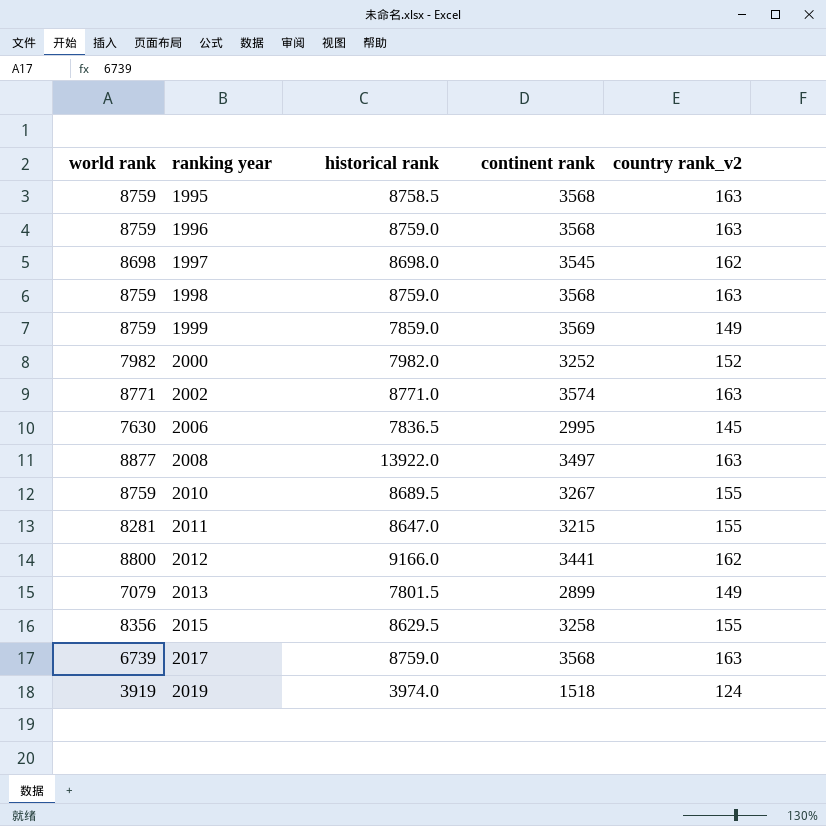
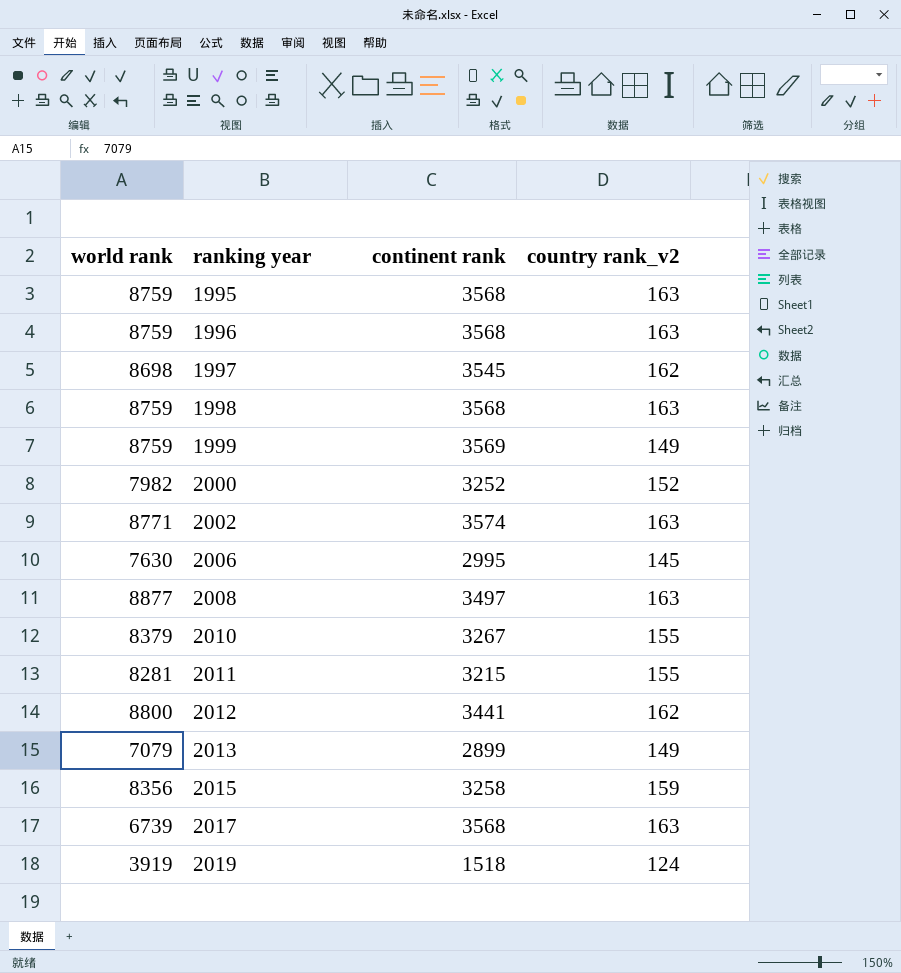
column historical rank | position: 3 -> none
2010 | world rank: 8759 -> 8379
2015 | country rank_v2: 155 -> 159

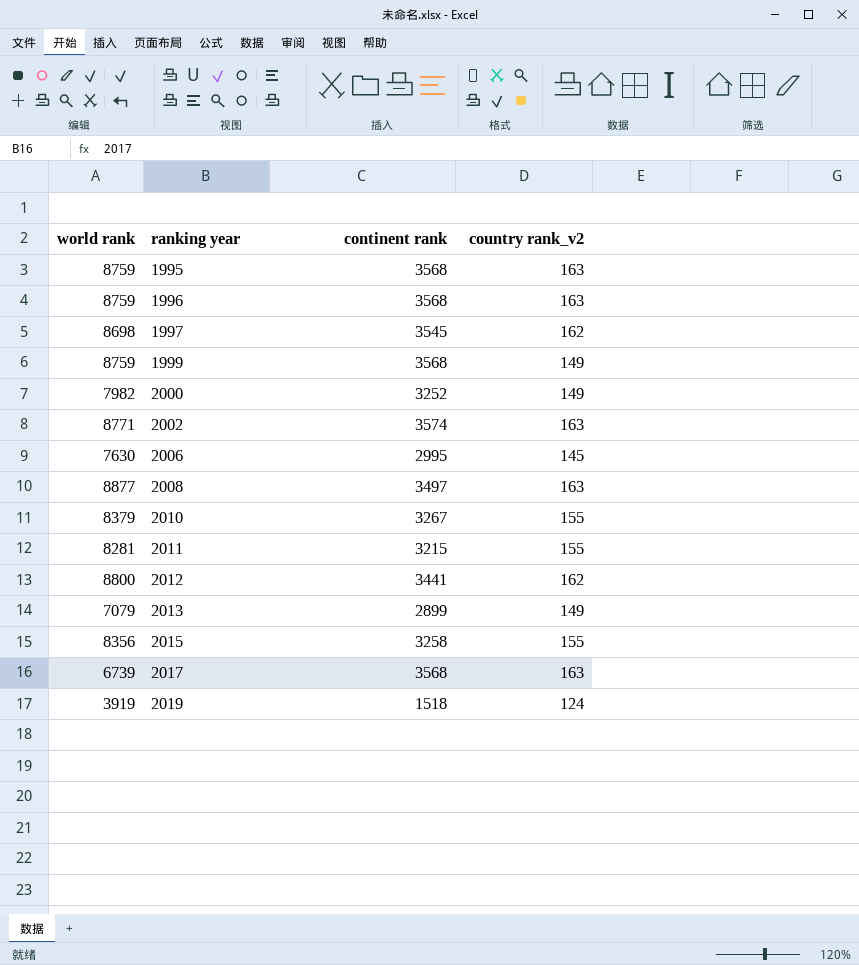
row 1998: 8759 | 3568 | 163 -> none
1999 | continent rank: 3569 -> 3568
2000 | country rank_v2: 152 -> 149
2015 | country rank_v2: 159 -> 155

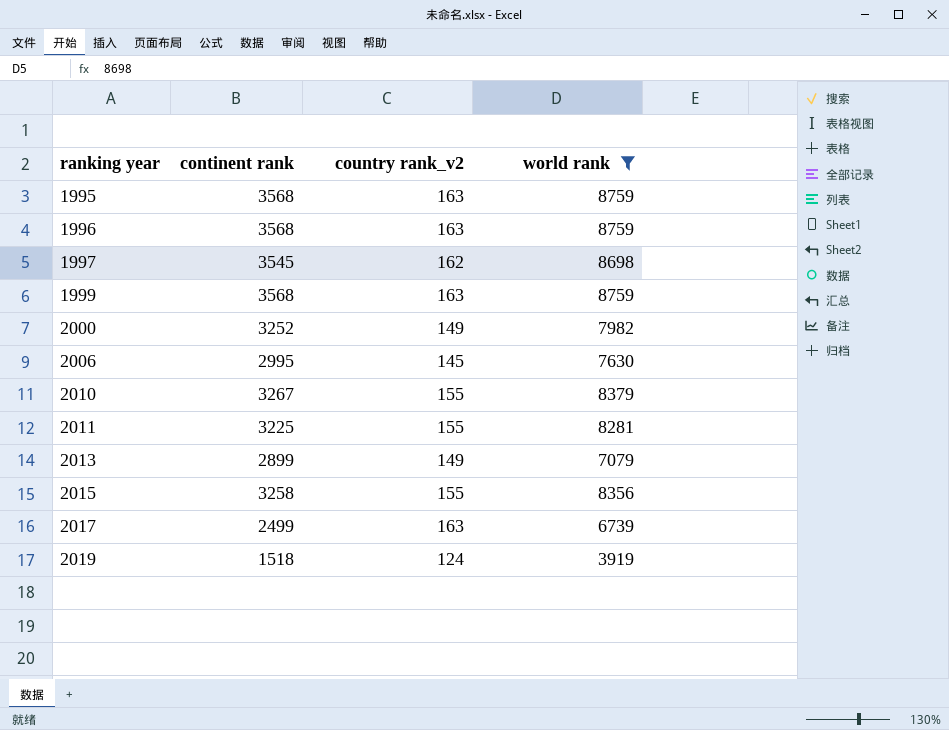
filter: none -> world rank <= 8759
column world rank | position: 1 -> 4
1999 | country rank_v2: 149 -> 163
2011 | continent rank: 3215 -> 3225
2017 | continent rank: 3568 -> 2499

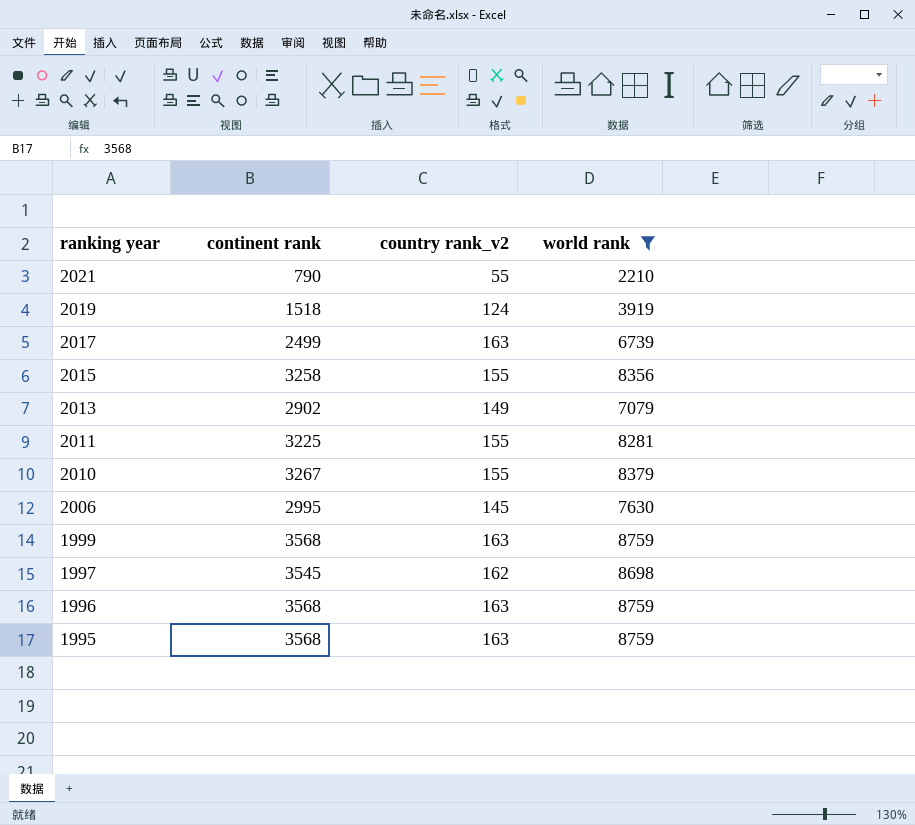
row order: ranking year ascending -> ranking year descending
row 2000: 3252 | 149 | 7982 -> none
row 2021: none -> 790 | 55 | 2210
2013 | continent rank: 2899 -> 2902

